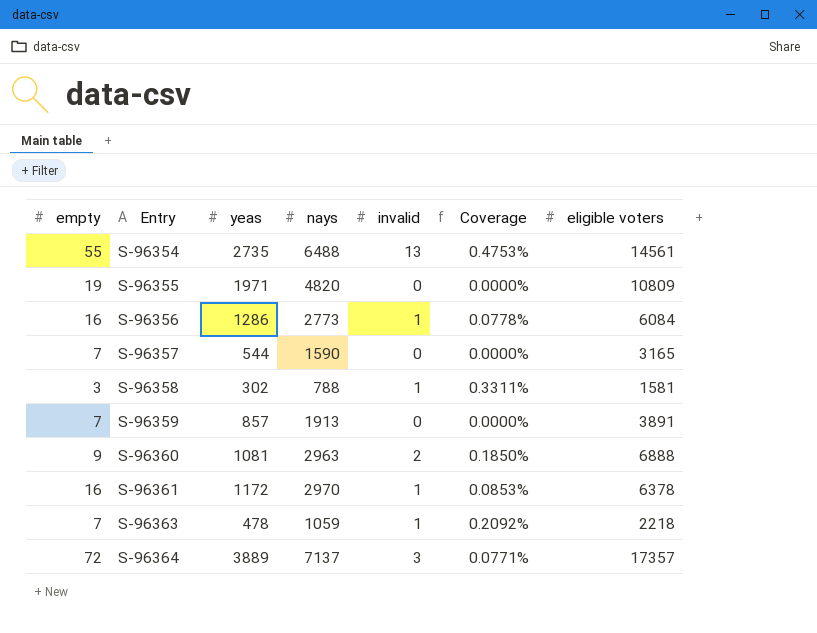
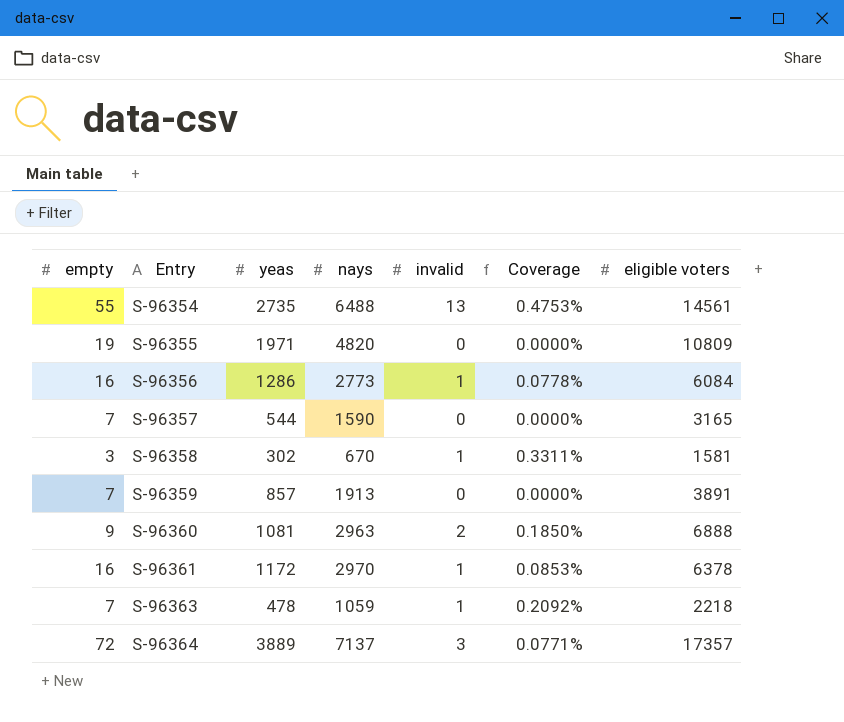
S-96358 | nays: 788 -> 670

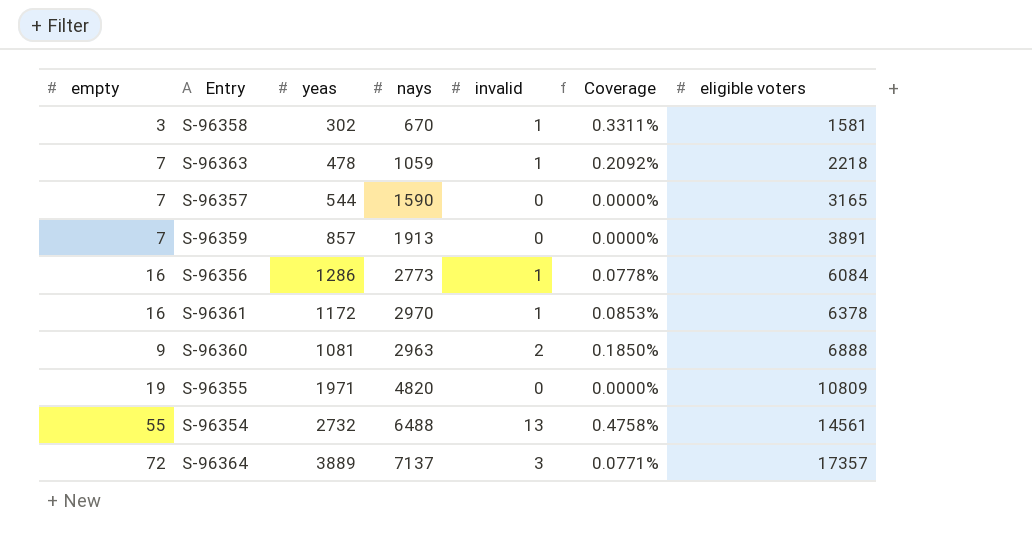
row order: Entry ascending -> eligible voters ascending
S-96354 | yeas: 2735 -> 2732
S-96354 | Coverage: 0.4753% -> 0.4758%

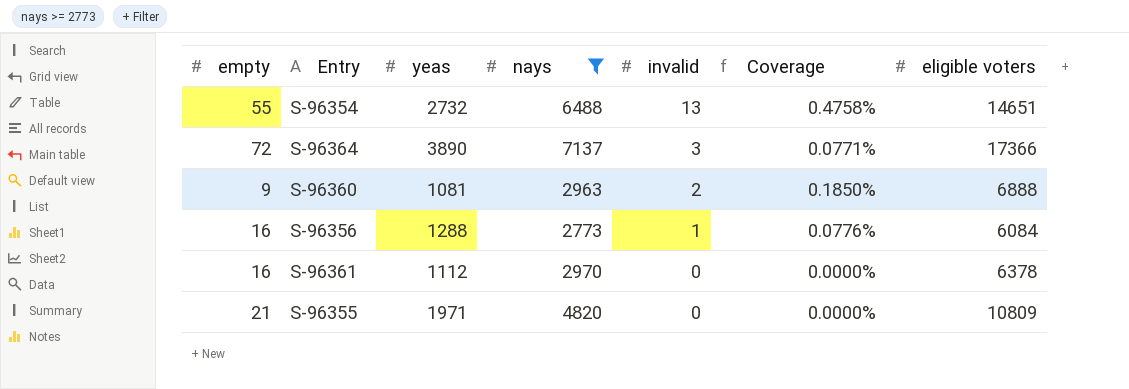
filter: none -> nays >= 2773
row order: eligible voters ascending -> invalid descending
S-96354 | eligible voters: 14561 -> 14651
S-96364 | yeas: 3889 -> 3890
S-96364 | eligible voters: 17357 -> 17366
S-96356 | yeas: 1286 -> 1288
S-96356 | Coverage: 0.0778% -> 0.0776%
S-96361 | yeas: 1172 -> 1112
S-96361 | invalid: 1 -> 0
S-96361 | Coverage: 0.0853% -> 0.0000%
S-96355 | empty: 19 -> 21

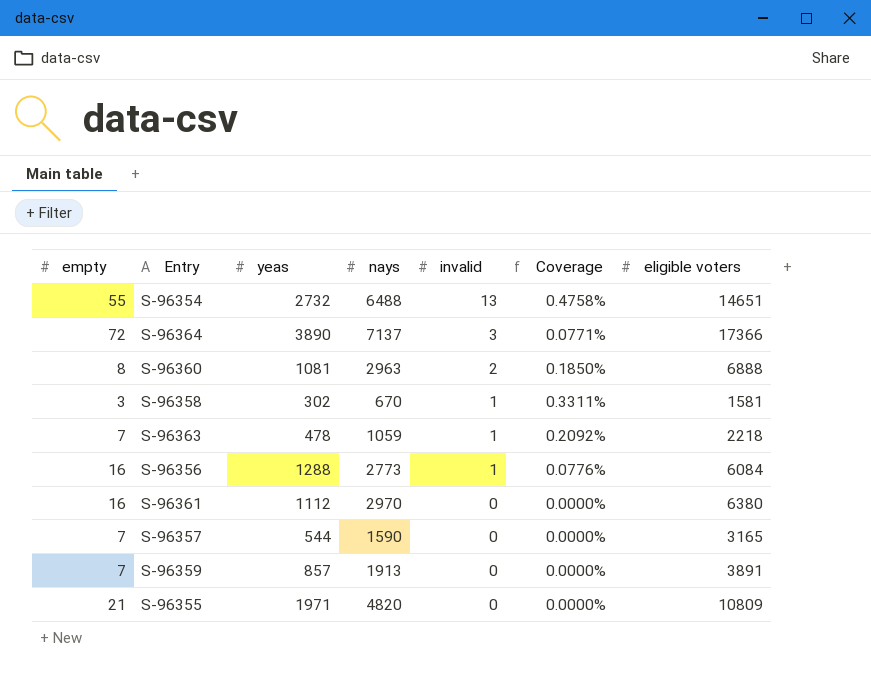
filter: nays >= 2773 -> none
S-96360 | empty: 9 -> 8
S-96361 | eligible voters: 6378 -> 6380

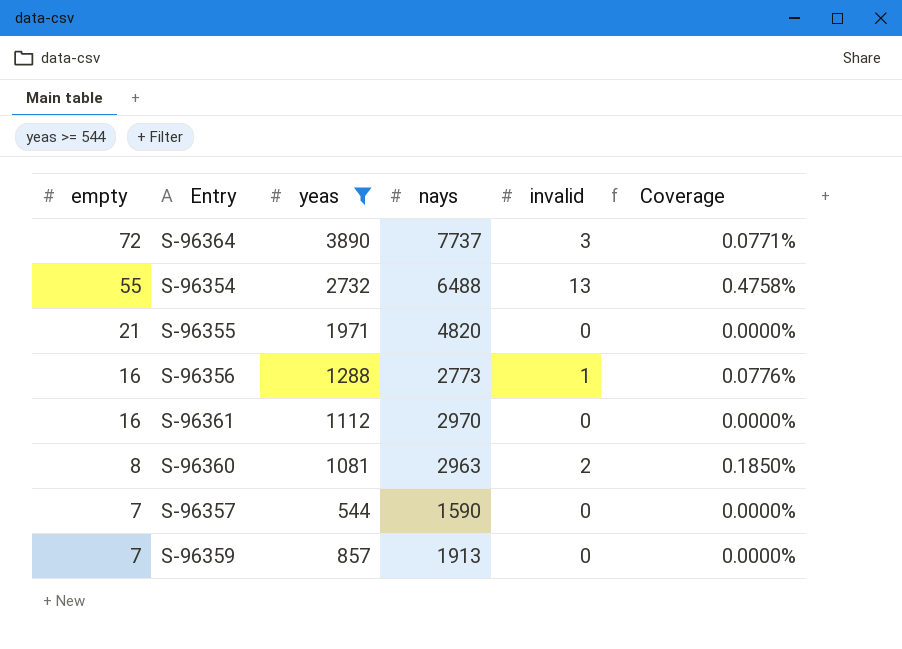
filter: none -> yeas >= 544
row order: invalid descending -> empty descending
column eligible voters | position: 7 -> none
S-96364 | nays: 7137 -> 7737

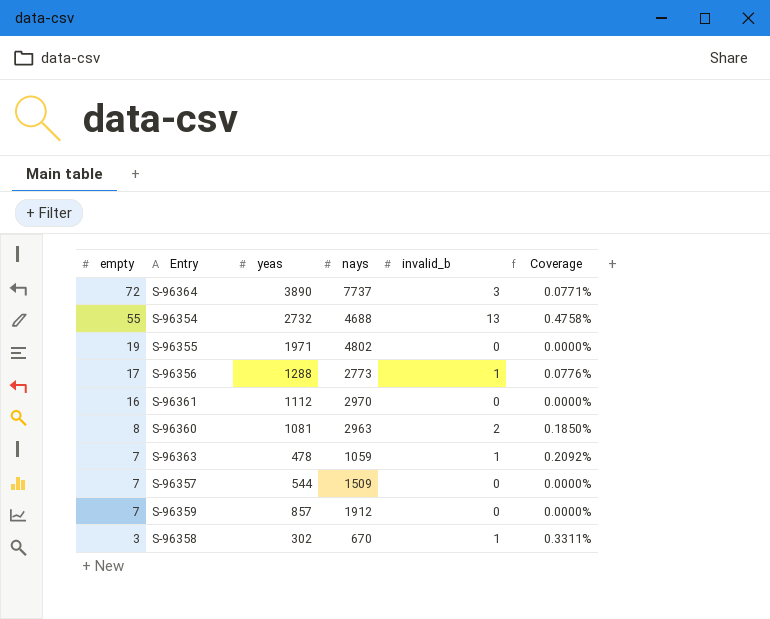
filter: yeas >= 544 -> none
column name: invalid -> invalid_b
S-96354 | nays: 6488 -> 4688
S-96355 | empty: 21 -> 19
S-96355 | nays: 4820 -> 4802
S-96356 | empty: 16 -> 17
S-96357 | nays: 1590 -> 1509
S-96359 | nays: 1913 -> 1912

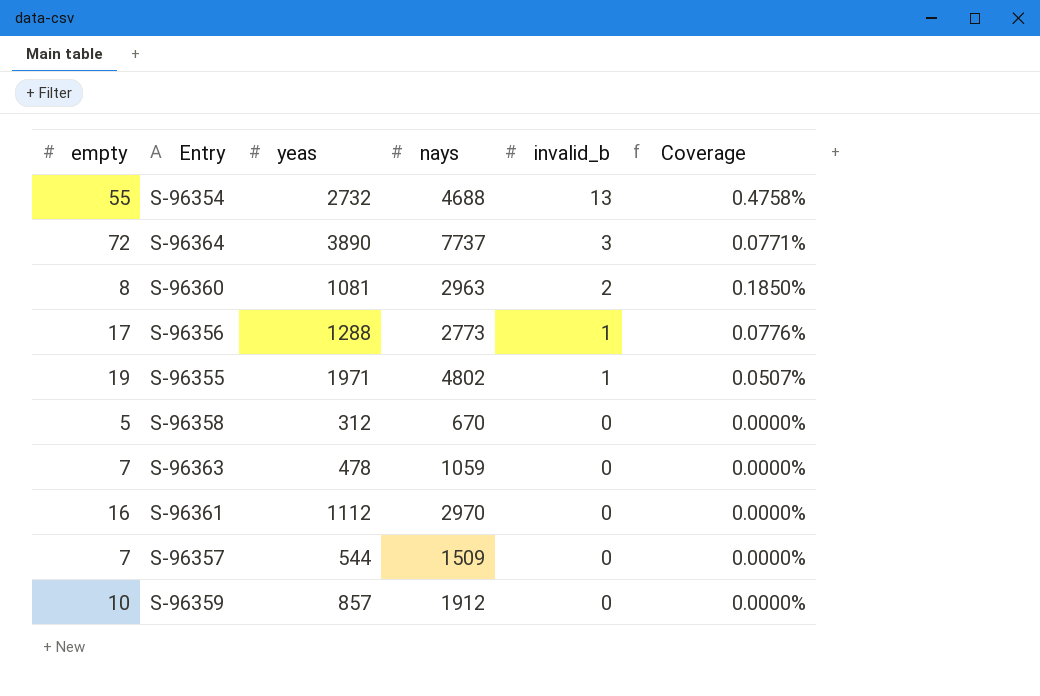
row order: empty descending -> invalid_b descending
S-96355 | invalid_b: 0 -> 1
S-96355 | Coverage: 0.0000% -> 0.0507%
S-96358 | empty: 3 -> 5
S-96358 | yeas: 302 -> 312
S-96358 | invalid_b: 1 -> 0
S-96358 | Coverage: 0.3311% -> 0.0000%
S-96363 | invalid_b: 1 -> 0
S-96363 | Coverage: 0.2092% -> 0.0000%
S-96359 | empty: 7 -> 10

